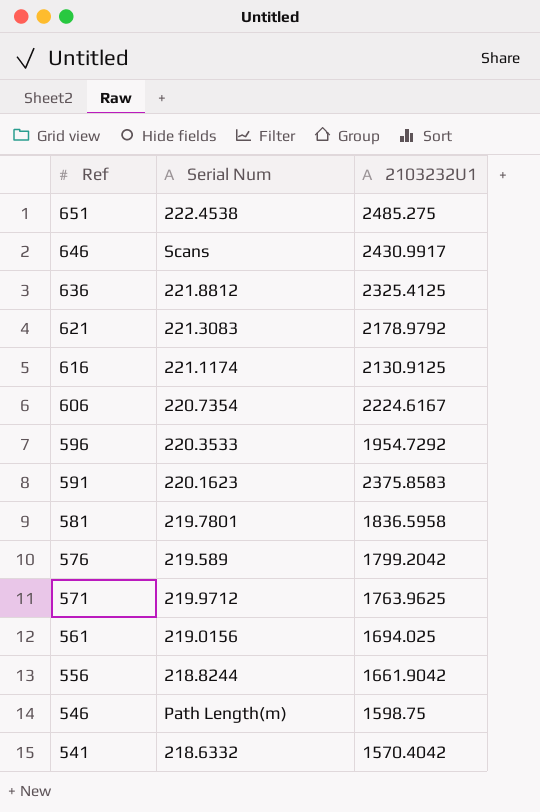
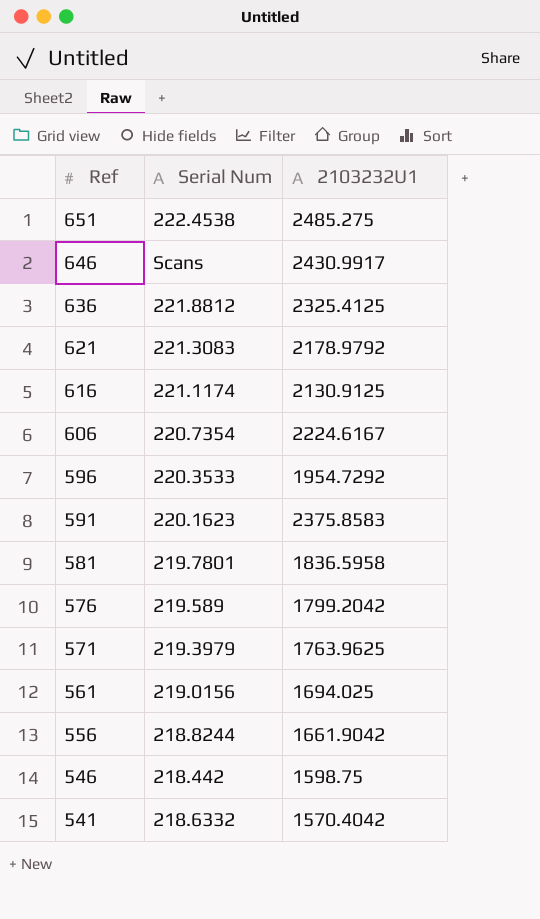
571 | Serial Num: 219.9712 -> 219.3979
546 | Serial Num: Path Length(m) -> 218.442

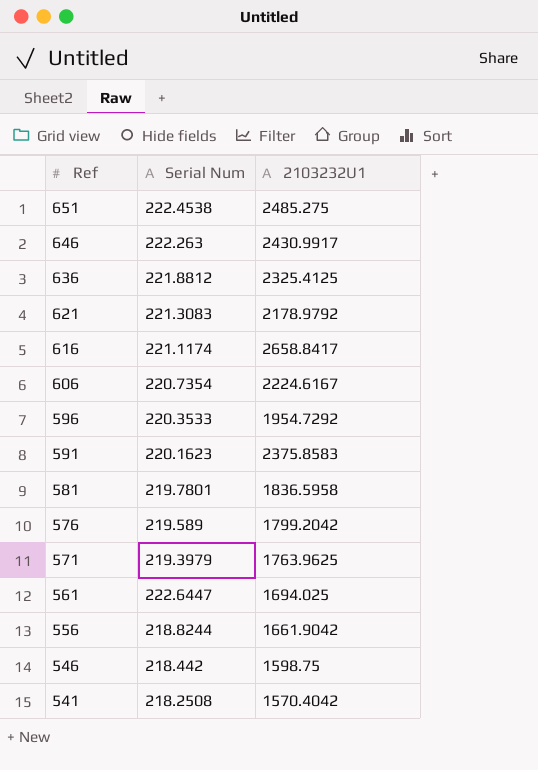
646 | Serial Num: Scans -> 222.263
616 | 2103232U1: 2130.9125 -> 2658.8417
561 | Serial Num: 219.0156 -> 222.6447
541 | Serial Num: 218.6332 -> 218.2508

